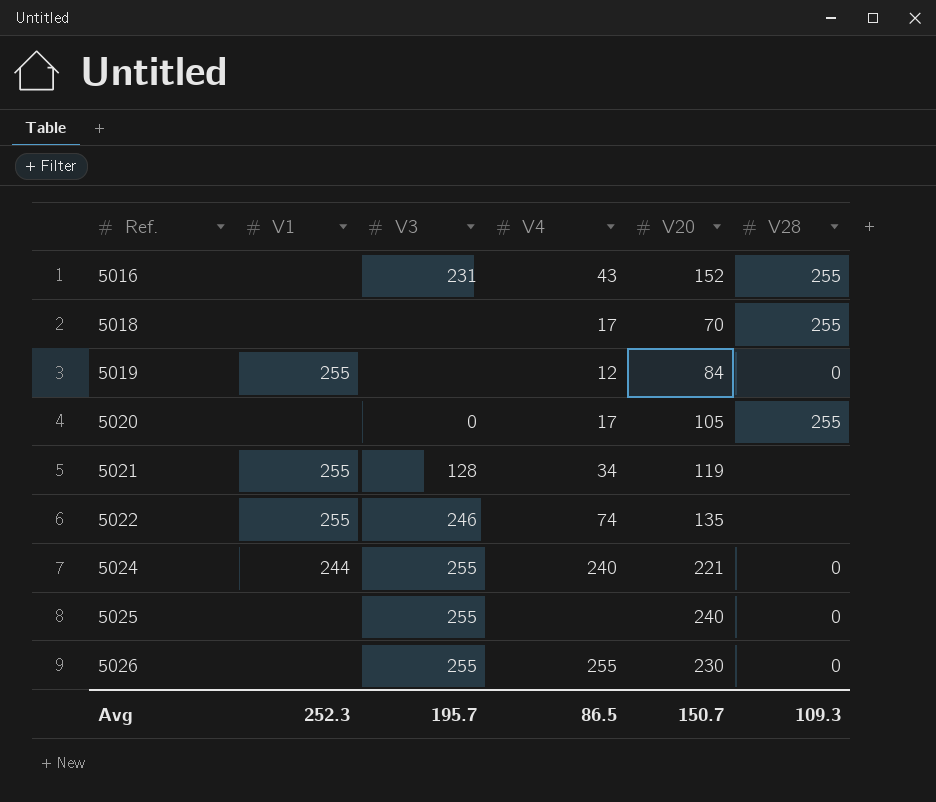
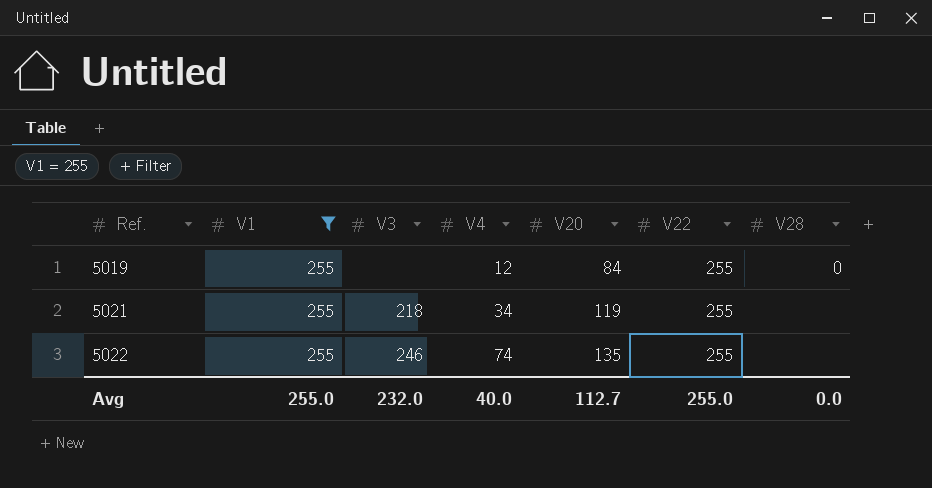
filter: none -> V1 = 255
column V22 | position: none -> 6
5021 | V3: 128 -> 218
Avg | V1: 252.3 -> 255.0
Avg | V3: 195.7 -> 232.0
Avg | V4: 86.5 -> 40.0
Avg | V20: 150.7 -> 112.7
Avg | V28: 109.3 -> 0.0

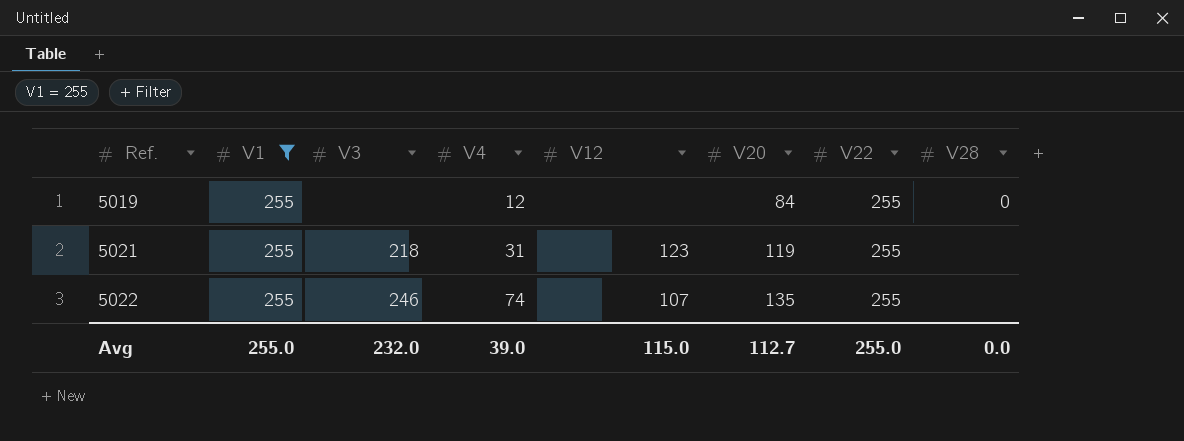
column V12 | position: none -> 5
5021 | V4: 34 -> 31
Avg | V4: 40.0 -> 39.0

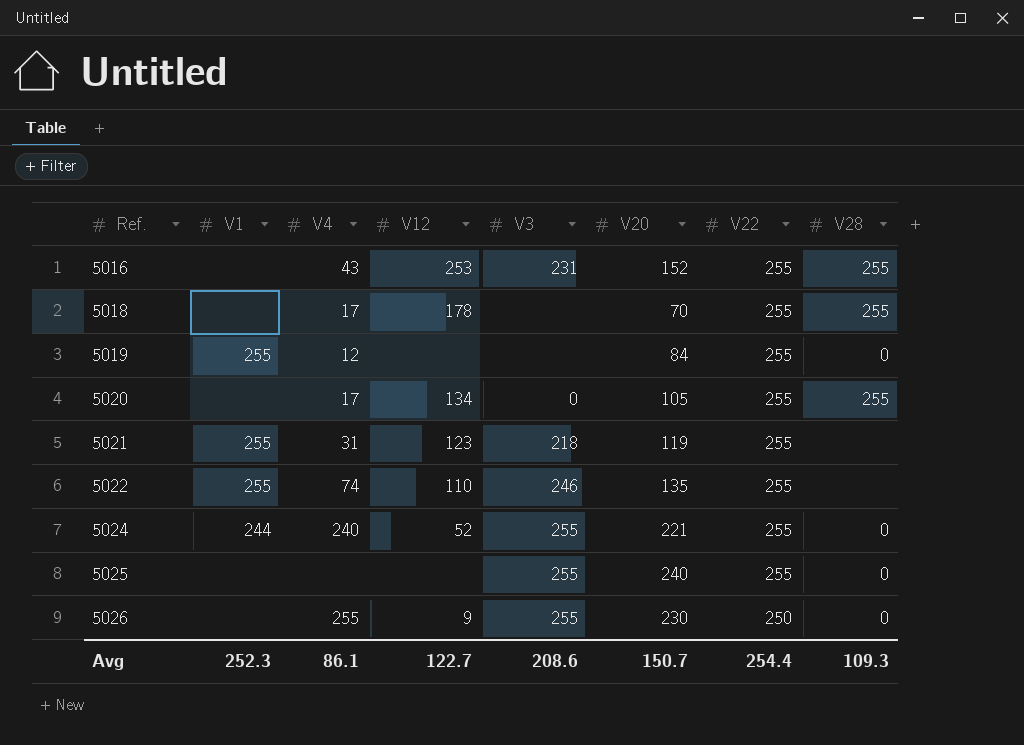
filter: V1 = 255 -> none
column V3 | position: 3 -> 5
5022 | V12: 107 -> 110
Avg | V1: 255.0 -> 252.3
Avg | V4: 39.0 -> 86.1
Avg | V12: 115.0 -> 122.7
Avg | V3: 232.0 -> 208.6
Avg | V20: 112.7 -> 150.7
Avg | V22: 255.0 -> 254.4
Avg | V28: 0.0 -> 109.3

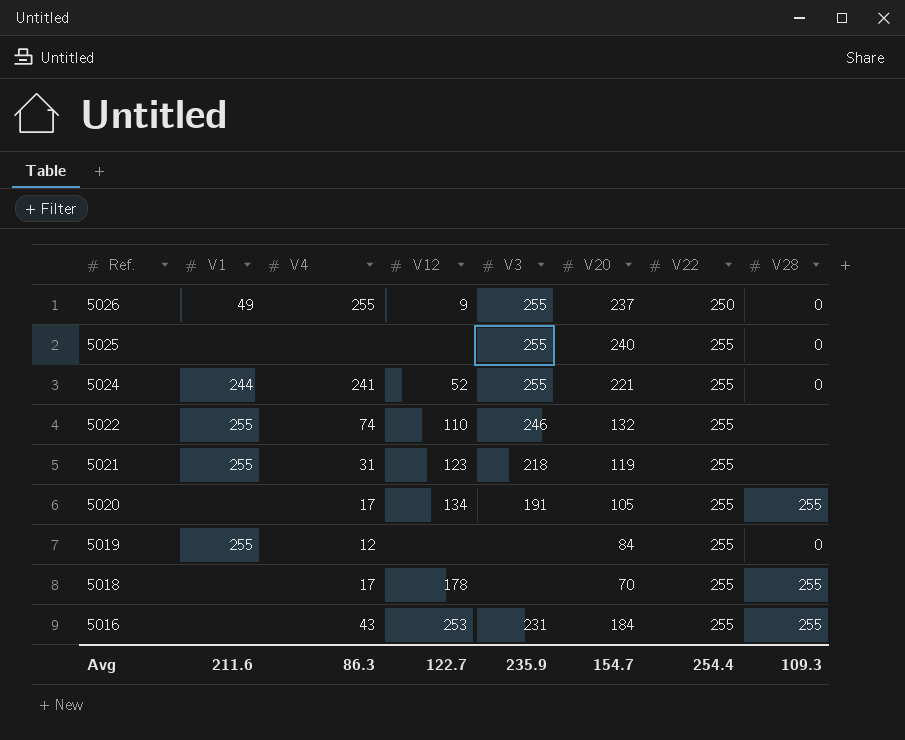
row order: Ref. ascending -> Ref. descending
5026 | V1: none -> 49
5026 | V20: 230 -> 237
5024 | V4: 240 -> 241
5022 | V20: 135 -> 132
5020 | V3: 0 -> 191
5016 | V20: 152 -> 184
Avg | V1: 252.3 -> 211.6
Avg | V4: 86.1 -> 86.3
Avg | V3: 208.6 -> 235.9
Avg | V20: 150.7 -> 154.7

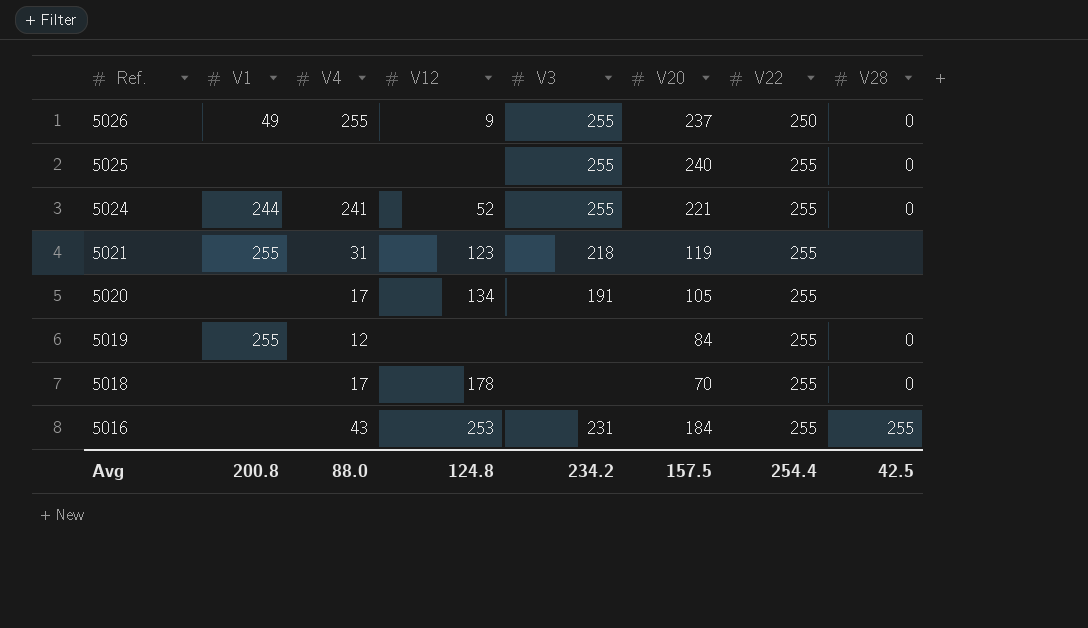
row 5022: 255 | 74 | 110 | 246 | 132 | 255 | none -> none
5020 | V28: 255 -> none
5018 | V28: 255 -> 0
Avg | V1: 211.6 -> 200.8
Avg | V4: 86.3 -> 88.0
Avg | V12: 122.7 -> 124.8
Avg | V3: 235.9 -> 234.2
Avg | V20: 154.7 -> 157.5
Avg | V28: 109.3 -> 42.5

